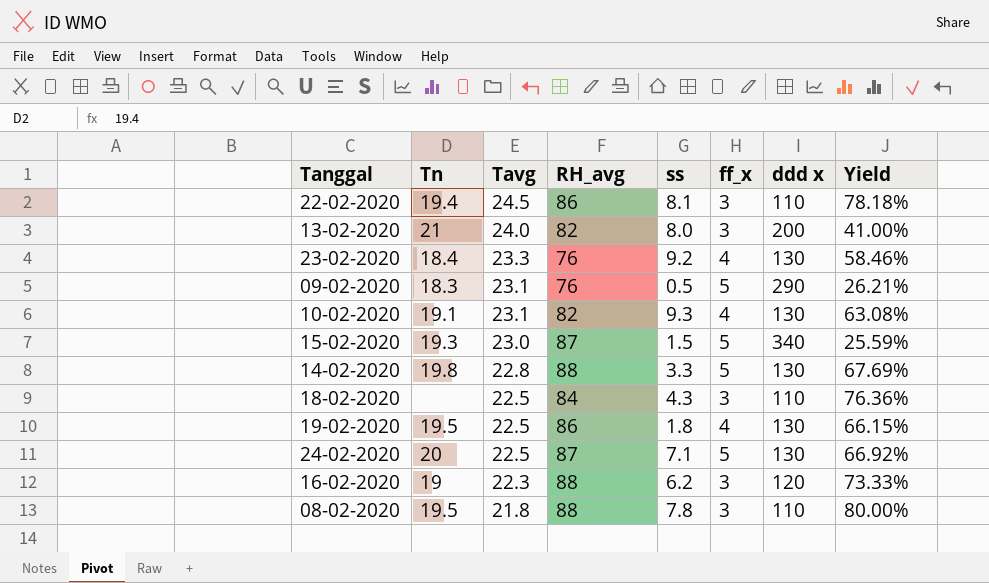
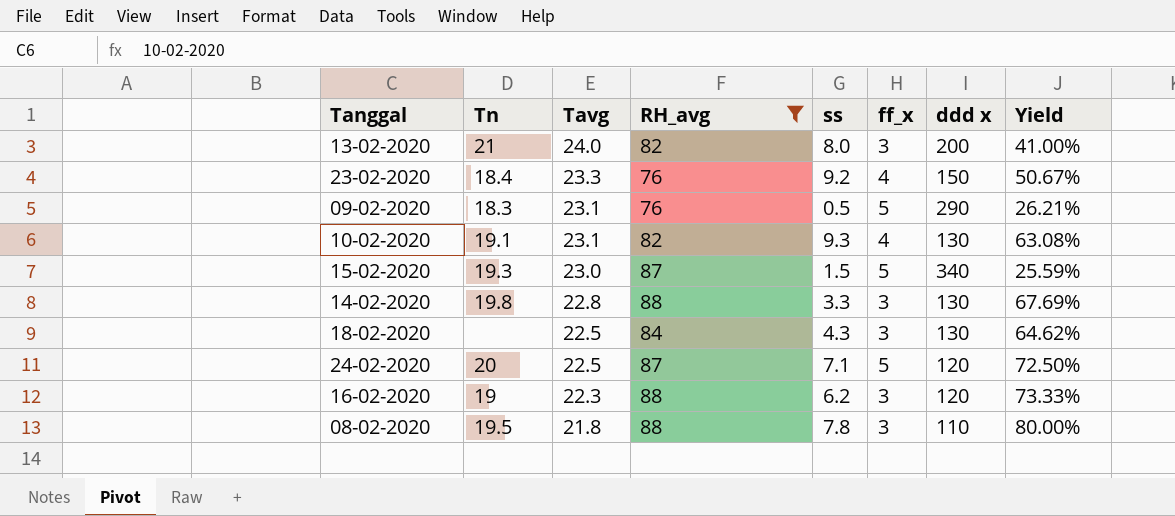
filter: none -> RH_avg != 86
23-02-2020 | ddd x: 130 -> 150
23-02-2020 | Yield: 58.46% -> 50.67%
14-02-2020 | ff_x: 5 -> 3
18-02-2020 | ddd x: 110 -> 130
18-02-2020 | Yield: 76.36% -> 64.62%
24-02-2020 | ddd x: 130 -> 120
24-02-2020 | Yield: 66.92% -> 72.50%

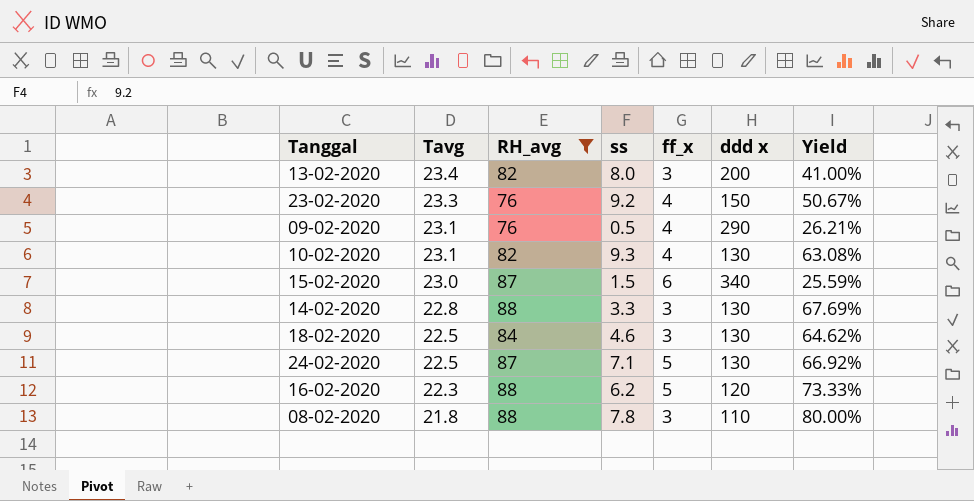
column Tn | position: 2 -> none
13-02-2020 | Tavg: 24.0 -> 23.4
09-02-2020 | ff_x: 5 -> 4
15-02-2020 | ff_x: 5 -> 6
18-02-2020 | ss: 4.3 -> 4.6
24-02-2020 | ddd x: 120 -> 130
24-02-2020 | Yield: 72.50% -> 66.92%
16-02-2020 | ff_x: 3 -> 5

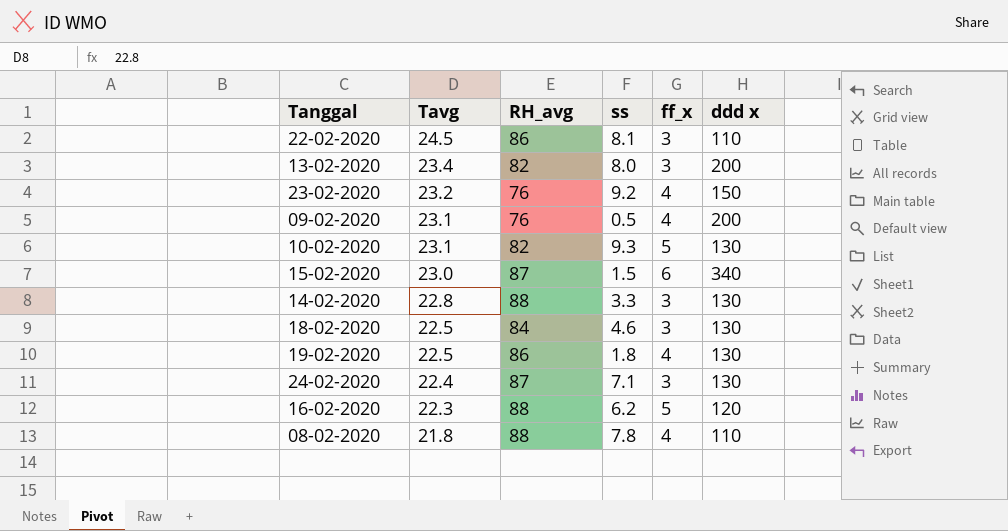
filter: RH_avg != 86 -> none
column Yield | formula: [RH_avg] / [ddd x] -> none
23-02-2020 | Tavg: 23.3 -> 23.2
09-02-2020 | ddd x: 290 -> 200
10-02-2020 | ff_x: 4 -> 5
24-02-2020 | Tavg: 22.5 -> 22.4
24-02-2020 | ff_x: 5 -> 3
08-02-2020 | ff_x: 3 -> 4

